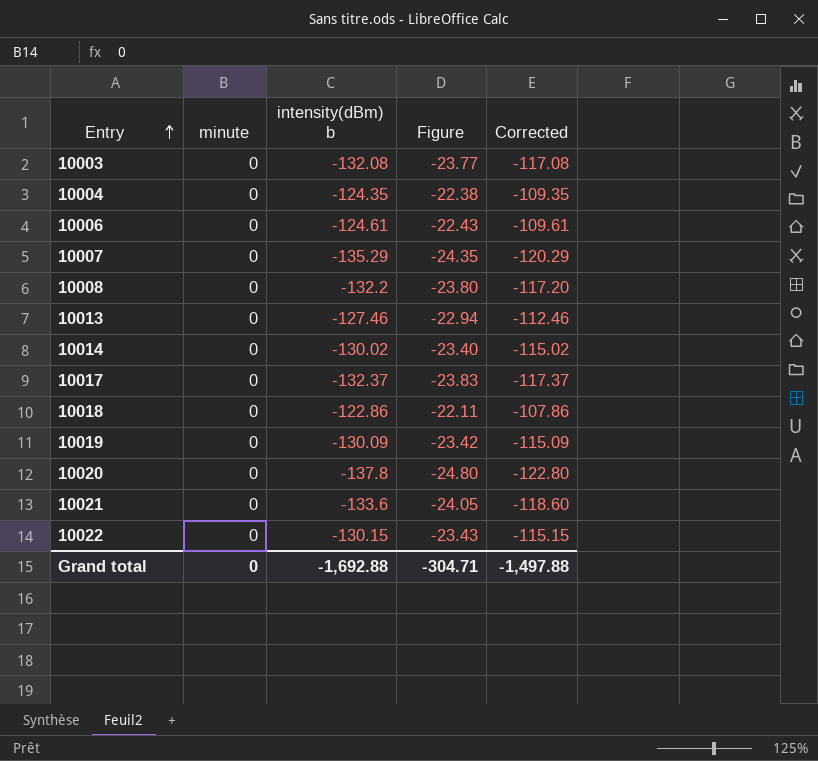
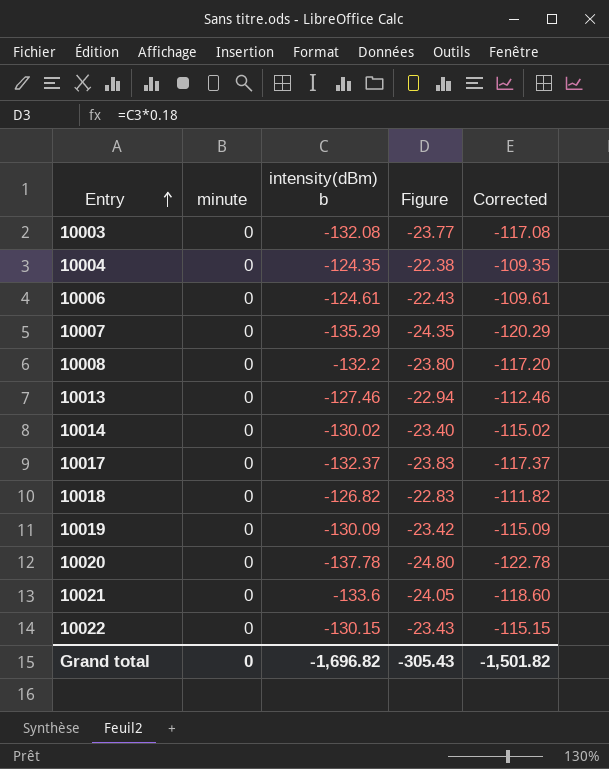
10018 | intensity(dBm) b: -122.86 -> -126.82
10018 | Figure: -22.11 -> -22.83
10018 | Corrected: -107.86 -> -111.82
10020 | intensity(dBm) b: -137.8 -> -137.78
10020 | Corrected: -122.80 -> -122.78
Grand total | intensity(dBm) b: -1,692.88 -> -1,696.82
Grand total | Figure: -304.71 -> -305.43
Grand total | Corrected: -1,497.88 -> -1,501.82

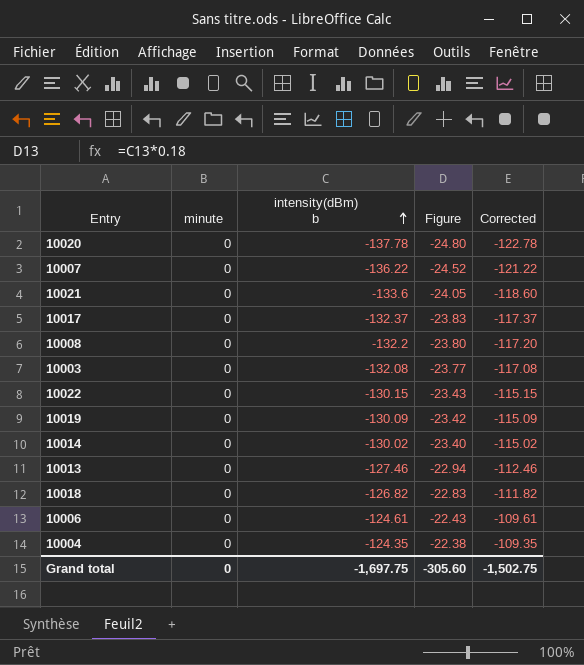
row order: Entry ascending -> intensity(dBm) b ascending
10007 | intensity(dBm) b: -135.29 -> -136.22
10007 | Figure: -24.35 -> -24.52
10007 | Corrected: -120.29 -> -121.22
Grand total | intensity(dBm) b: -1,696.82 -> -1,697.75
Grand total | Figure: -305.43 -> -305.60
Grand total | Corrected: -1,501.82 -> -1,502.75

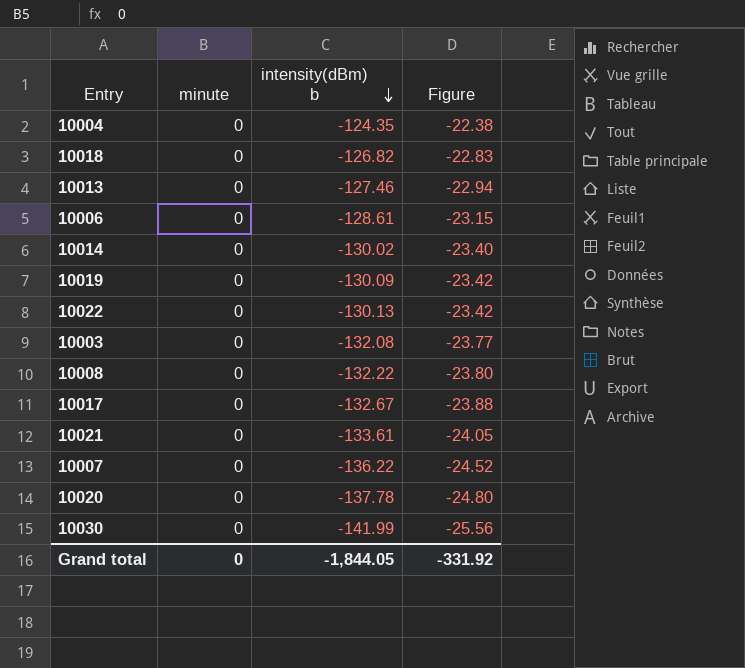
row order: intensity(dBm) b ascending -> intensity(dBm) b descending
column Corrected | formula: [intensity(dBm) b] + 15 -> none
10006 | intensity(dBm) b: -124.61 -> -128.61
10006 | Figure: -22.43 -> -23.15
10022 | intensity(dBm) b: -130.15 -> -130.13
10022 | Figure: -23.43 -> -23.42
10008 | intensity(dBm) b: -132.2 -> -132.22
10017 | intensity(dBm) b: -132.37 -> -132.67
10017 | Figure: -23.83 -> -23.88
10021 | intensity(dBm) b: -133.6 -> -133.61
row 10030: none -> 0 | -141.99 | -25.56
Grand total | intensity(dBm) b: -1,697.75 -> -1,844.05
Grand total | Figure: -305.60 -> -331.92

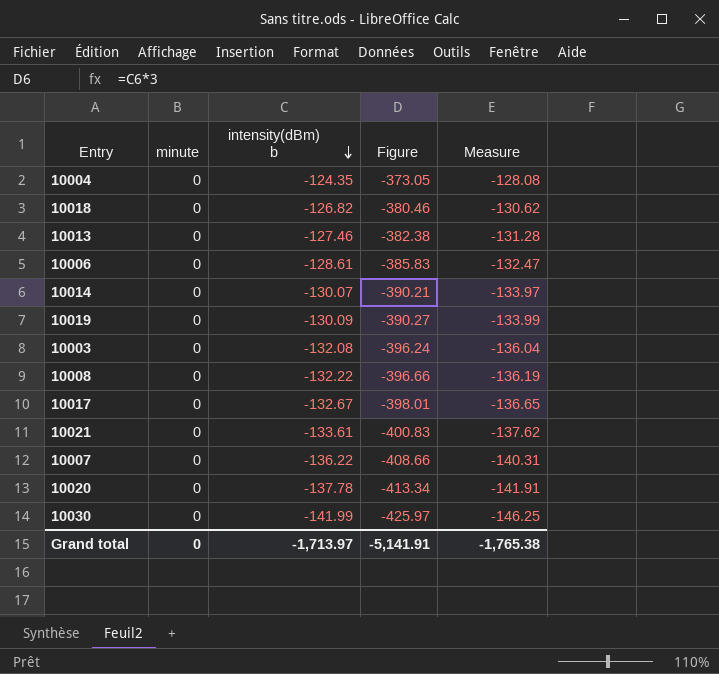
column Figure | formula: [intensity(dBm) b] * 0.18 -> [intensity(dBm) b] * 3
column Measure | formula: none -> [intensity(dBm) b] * 1.03
row 10022: 0 | -130.13 | -23.42 -> none
10014 | intensity(dBm) b: -130.02 -> -130.07
Grand total | intensity(dBm) b: -1,844.05 -> -1,713.97
Grand total | Figure: -331.92 -> -5,141.91

